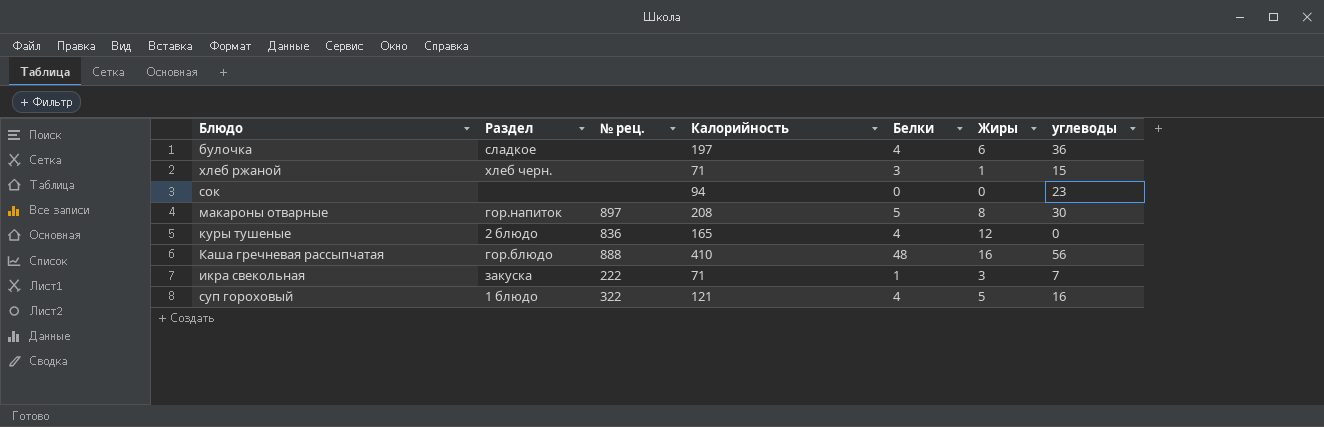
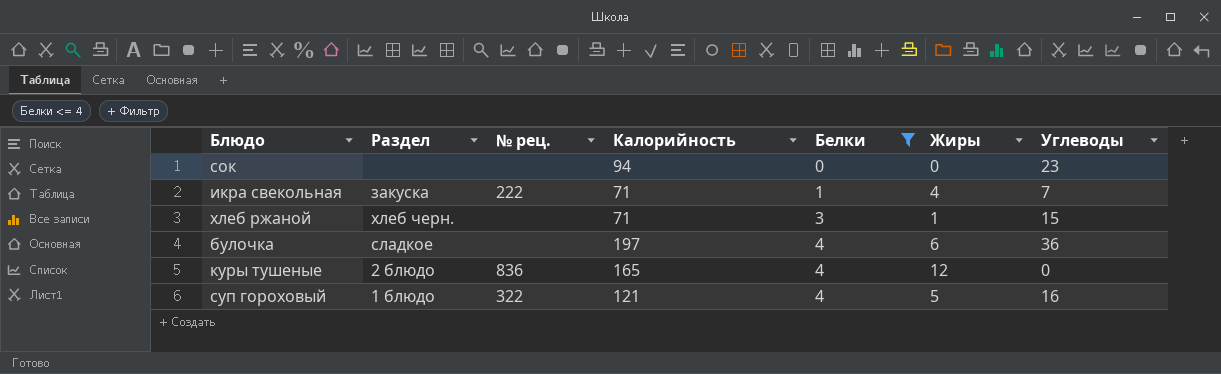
filter: none -> Белки <= 4
row order: none -> Белки ascending
column name: углеводы -> Углеводы
икра свекольная | Жиры: 3 -> 4

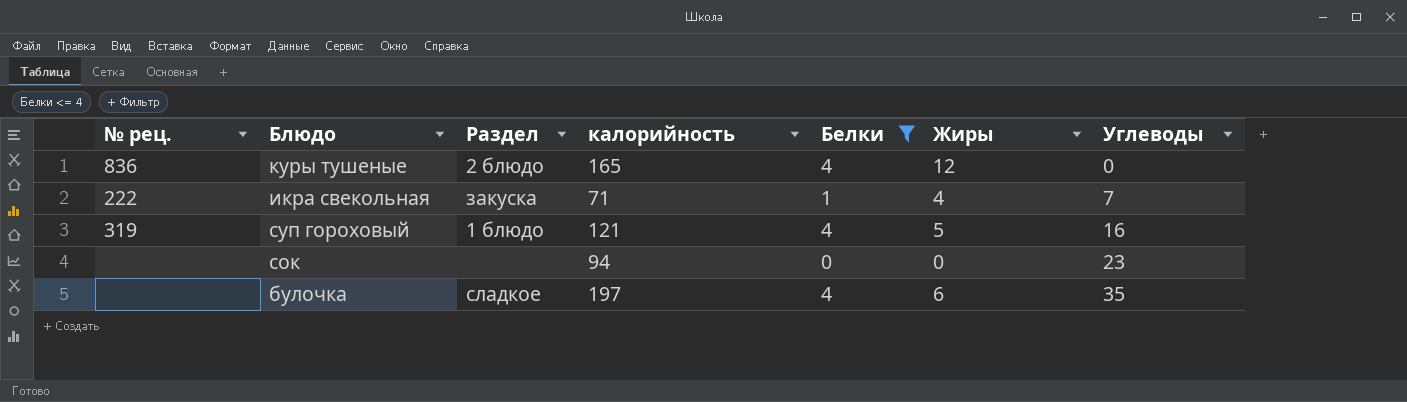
row order: Белки ascending -> Углеводы ascending
column № рец. | position: 3 -> 1
column name: Калорийность -> калорийность
row хлеб ржаной: хлеб черн. | none | 71 | 3 | 1 | 15 -> none
суп гороховый | № рец.: 322 -> 319
булочка | Углеводы: 36 -> 35

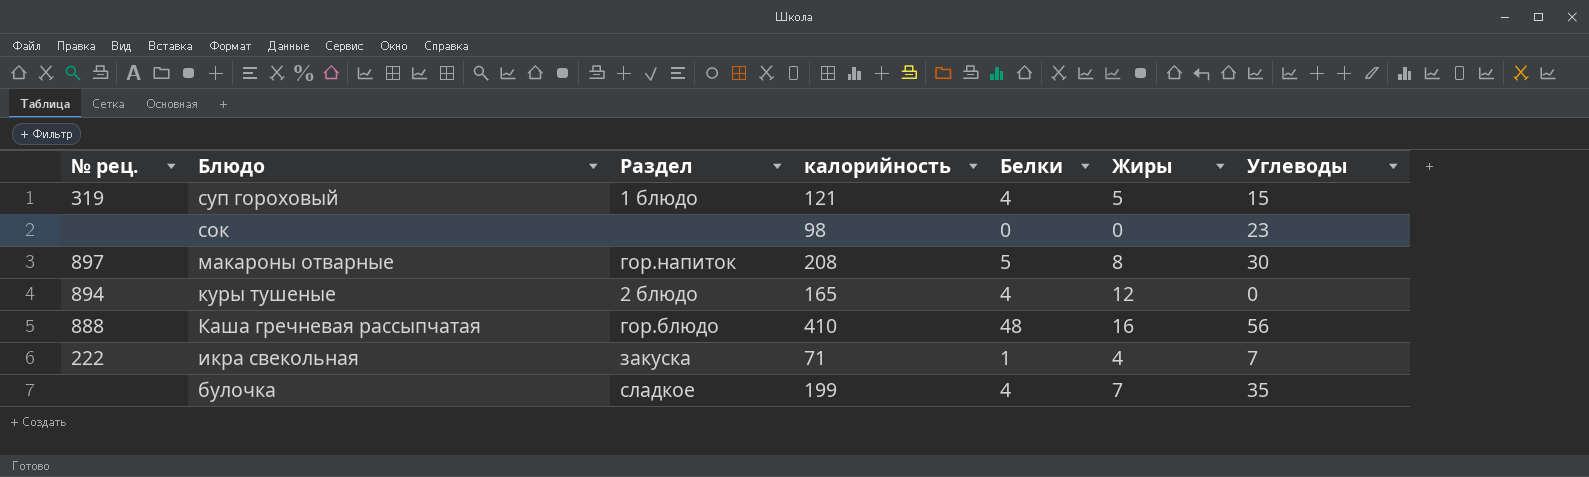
filter: Белки <= 4 -> none
row order: Углеводы ascending -> Блюдо descending
суп гороховый | Углеводы: 16 -> 15
сок | калорийность: 94 -> 98
куры тушеные | № рец.: 836 -> 894
булочка | калорийность: 197 -> 199
булочка | Жиры: 6 -> 7

